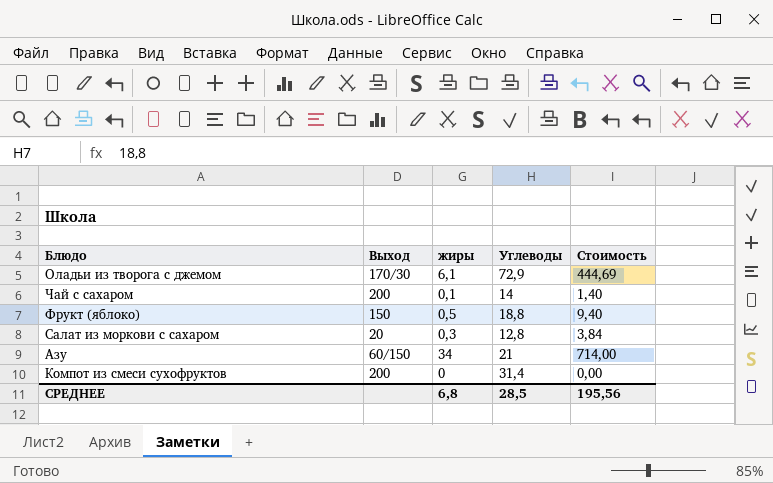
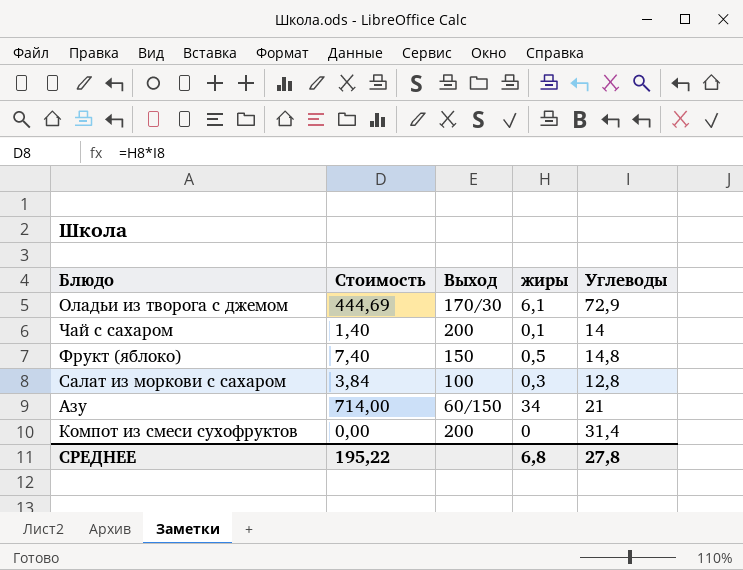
column Стоимость | position: 5 -> 2
Фрукт (яблоко) | Стоимость: 9,40 -> 7,40
Фрукт (яблоко) | Углеводы: 18,8 -> 14,8
Салат из моркови с сахаром | Выход: 20 -> 100
СРЕДНЕЕ | Стоимость: 195,56 -> 195,22
СРЕДНЕЕ | Углеводы: 28,5 -> 27,8

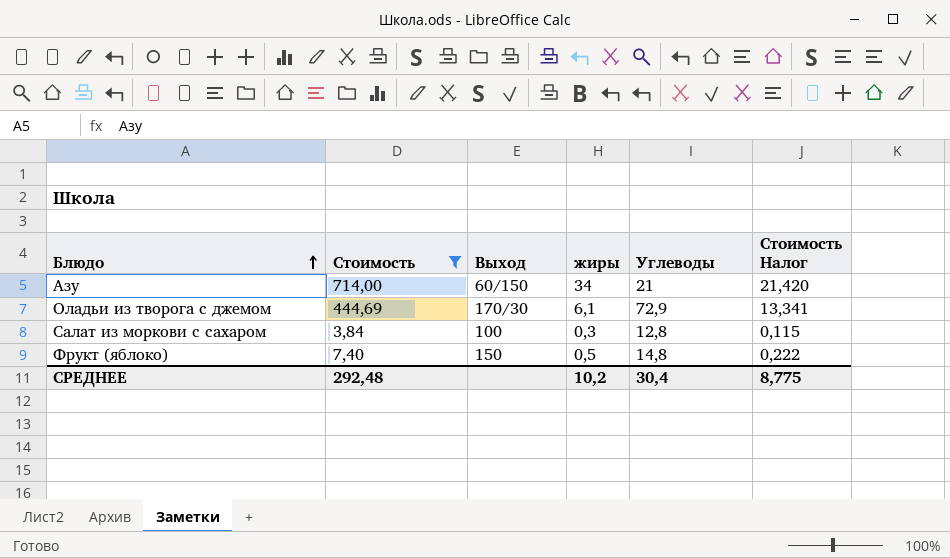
filter: none -> Стоимость >= 3,84
row order: none -> Блюдо ascending
column Стоимость Налог | formula: none -> [Стоимость] * 0,03
СРЕДНЕЕ | Стоимость: 195,22 -> 292,48
СРЕДНЕЕ | жиры: 6,8 -> 10,2
СРЕДНЕЕ | Углеводы: 27,8 -> 30,4

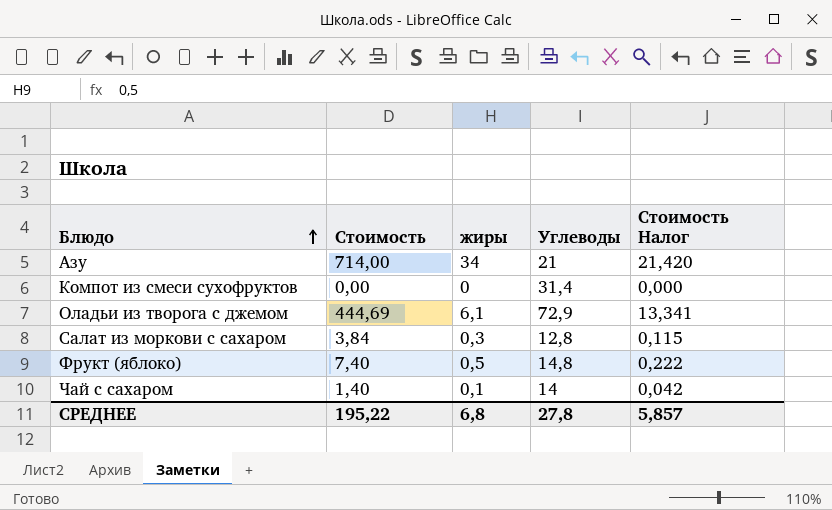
filter: Стоимость >= 3,84 -> none
column Выход | position: 3 -> none
СРЕДНЕЕ | Стоимость: 292,48 -> 195,22
СРЕДНЕЕ | жиры: 10,2 -> 6,8
СРЕДНЕЕ | Углеводы: 30,4 -> 27,8
СРЕДНЕЕ | Стоимость Налог: 8,775 -> 5,857

